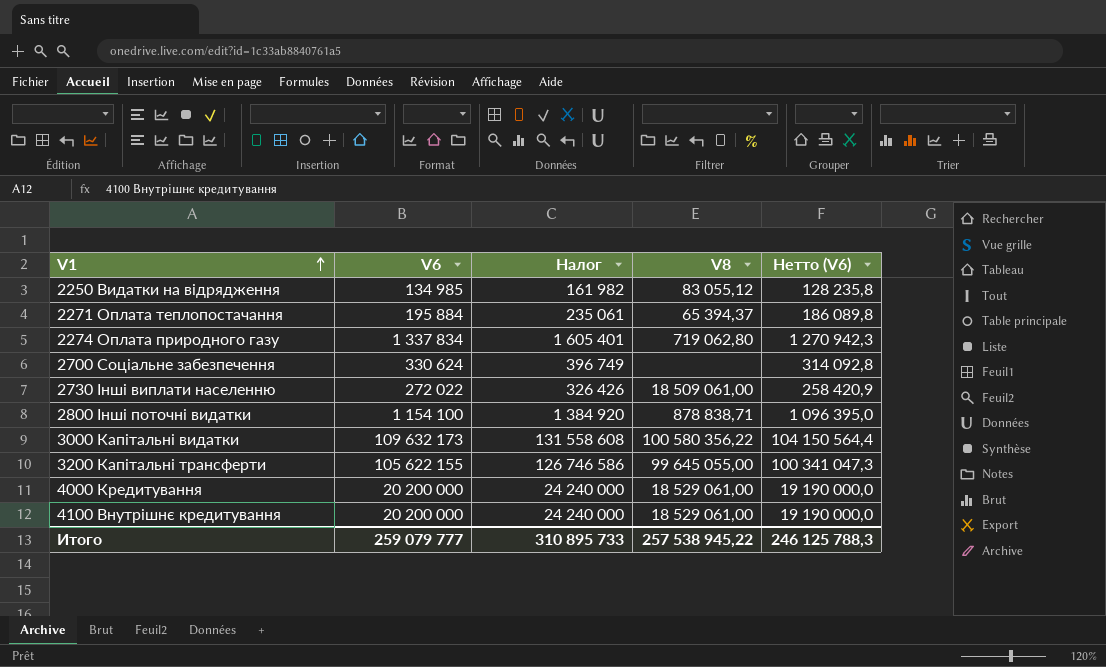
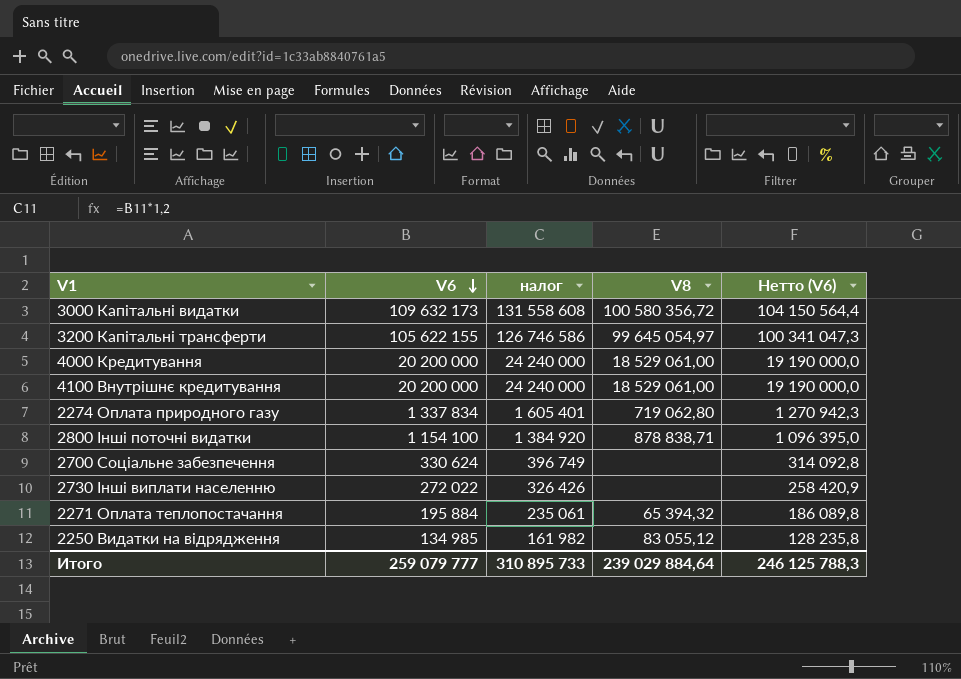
row order: V1 ascending -> V6 descending
column name: Налог -> налог
3000 Капітальні видатки | V8: 100 580 356,22 -> 100 580 356,72
3200 Капітальні трансферти | V8: 99 645 055,00 -> 99 645 054,97
2730 Інші виплати населенню | V8: 18 509 061,00 -> none
2271 Оплата теплопостачання | V8: 65 394,37 -> 65 394,32
Итого | V8: 257 538 945,22 -> 239 029 884,64

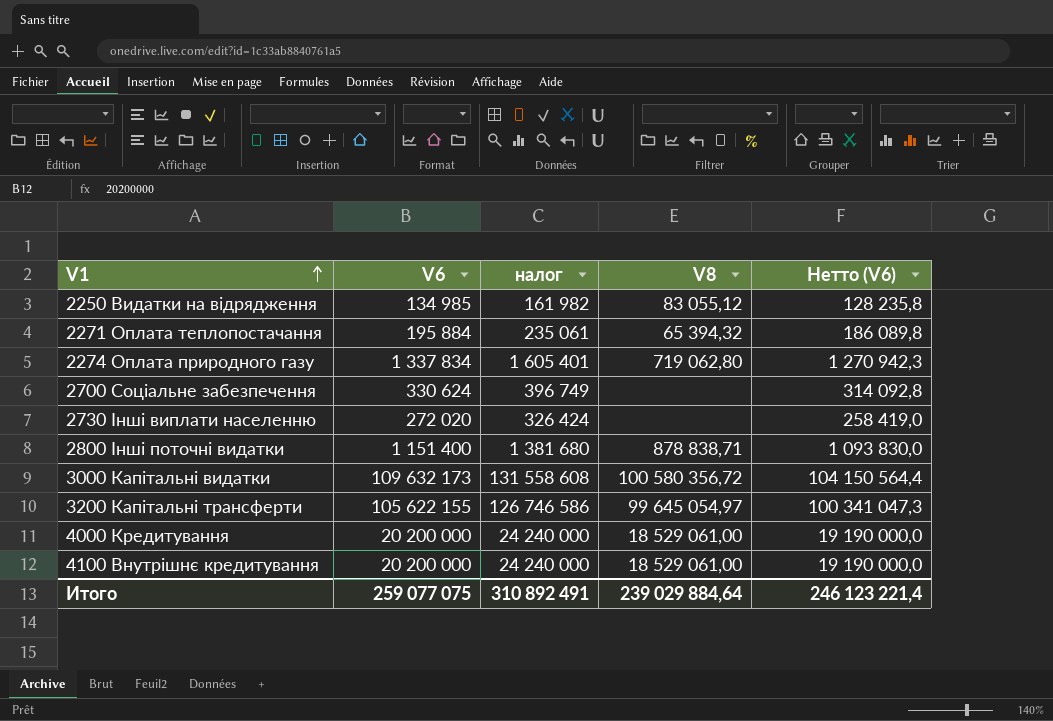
row order: V6 descending -> V1 ascending
2730 Інші виплати населенню | V6: 272 022 -> 272 020
2730 Інші виплати населенню | налог: 326 426 -> 326 424
2730 Інші виплати населенню | Нетто (V6): 258 420,9 -> 258 419,0
2800 Інші поточні видатки | V6: 1 154 100 -> 1 151 400
2800 Інші поточні видатки | налог: 1 384 920 -> 1 381 680
2800 Інші поточні видатки | Нетто (V6): 1 096 395,0 -> 1 093 830,0
Итого | V6: 259 079 777 -> 259 077 075
Итого | налог: 310 895 733 -> 310 892 491
Итого | Нетто (V6): 246 125 788,3 -> 246 123 221,4

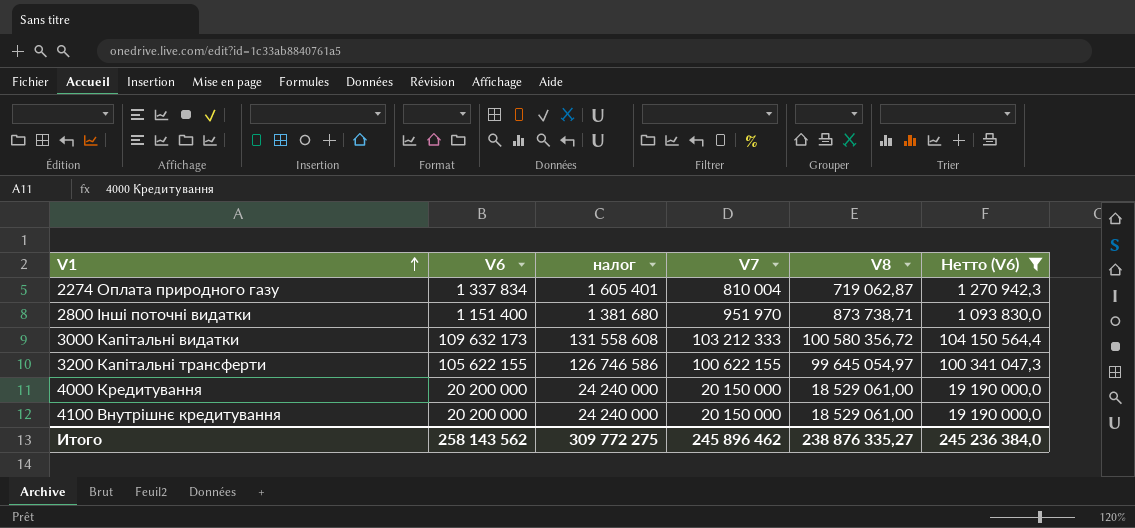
filter: none -> Нетто (V6) >= 1 093 830,0
column V7 | position: none -> 4
2274 Оплата природного газу | V8: 719 062,80 -> 719 062,87
2800 Інші поточні видатки | V8: 878 838,71 -> 873 738,71
Итого | V6: 259 077 075 -> 258 143 562
Итого | налог: 310 892 491 -> 309 772 275
Итого | V8: 239 029 884,64 -> 238 876 335,27
Итого | Нетто (V6): 246 123 221,4 -> 245 236 384,0

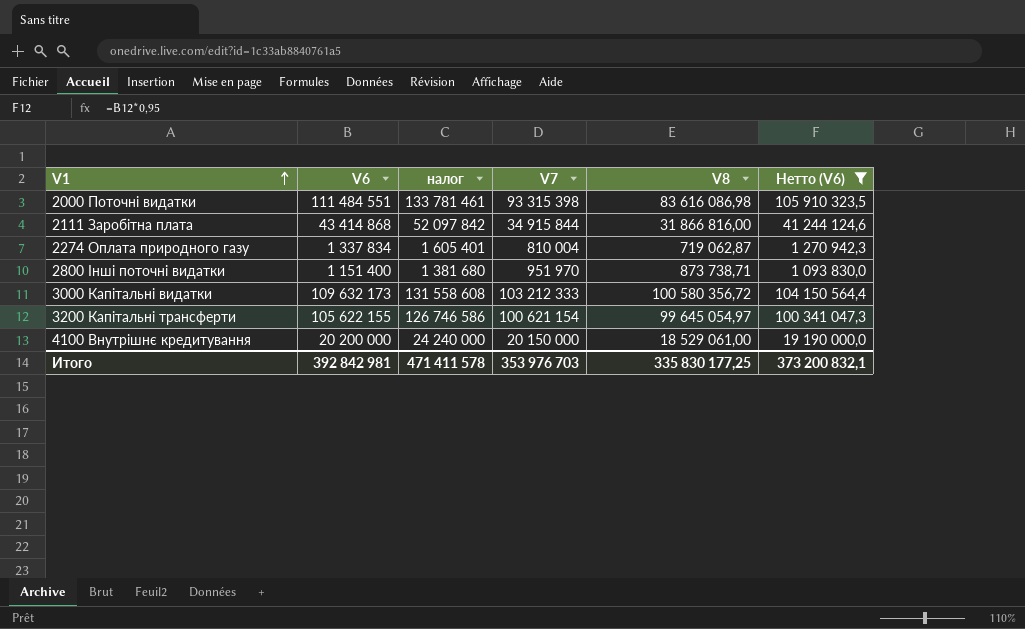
row 4000 Кредитування: 20 200 000 | 24 240 000 | 20 150 000 | 18 529 061,00 | 19 190 000,0 -> none
row 2000 Поточні видатки: none -> 111 484 551 | 133 781 461 | 93 315 398 | 83 616 086,98 | 105 910 323,5
row 2111 Заробітна плата: none -> 43 414 868 | 52 097 842 | 34 915 844 | 31 866 816,00 | 41 244 124,6
3200 Капітальні трансферти | V7: 100 622 155 -> 100 621 154
Итого | V6: 258 143 562 -> 392 842 981
Итого | налог: 309 772 275 -> 471 411 578
Итого | V7: 245 896 462 -> 353 976 703
Итого | V8: 238 876 335,27 -> 335 830 177,25
Итого | Нетто (V6): 245 236 384,0 -> 373 200 832,1

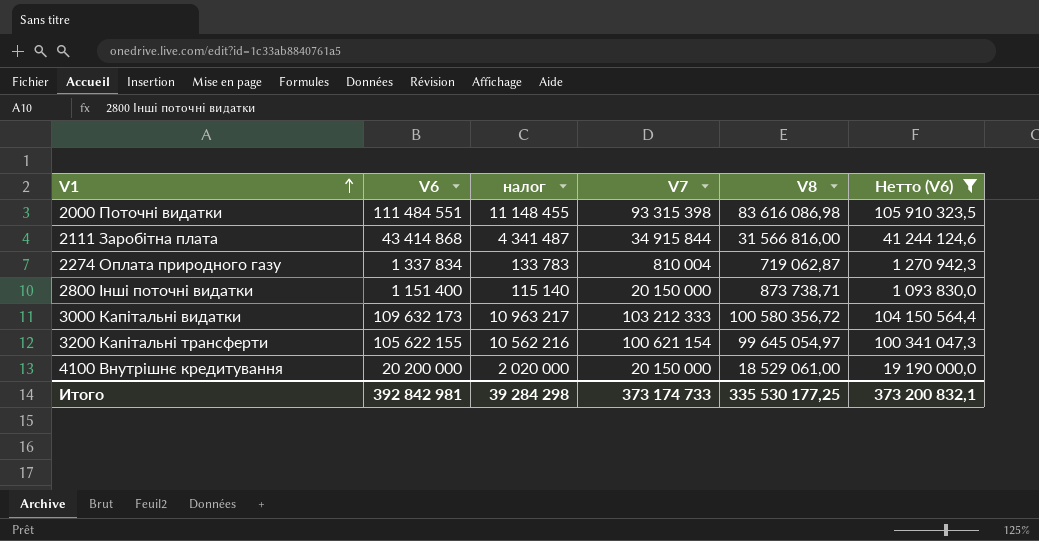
column налог | formula: [V6] * 1,2 -> [V6] * 0,1
2111 Заробітна плата | V8: 31 866 816,00 -> 31 566 816,00
2800 Інші поточні видатки | V7: 951 970 -> 20 150 000
Итого | налог: 471 411 578 -> 39 284 298
Итого | V7: 353 976 703 -> 373 174 733
Итого | V8: 335 830 177,25 -> 335 530 177,25

